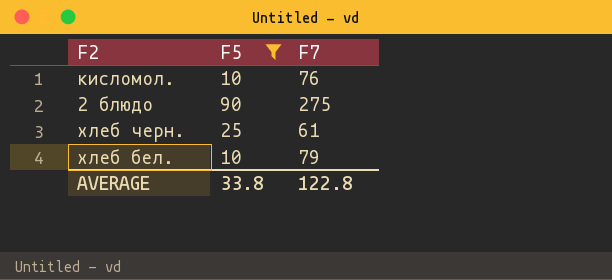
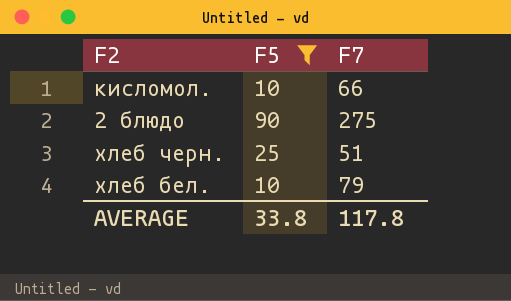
кисломол. | F7: 76 -> 66
хлеб черн. | F7: 61 -> 51
AVERAGE | F7: 122.8 -> 117.8

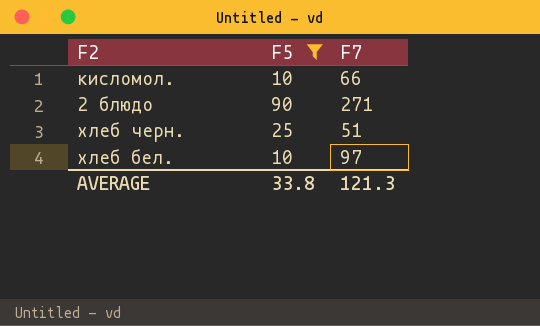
2 блюдо | F7: 275 -> 271
хлеб бел. | F7: 79 -> 97
AVERAGE | F7: 117.8 -> 121.3

